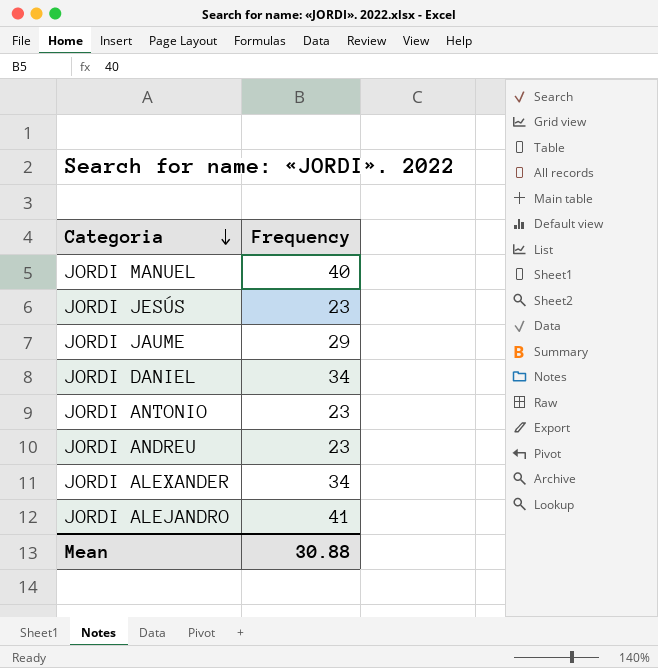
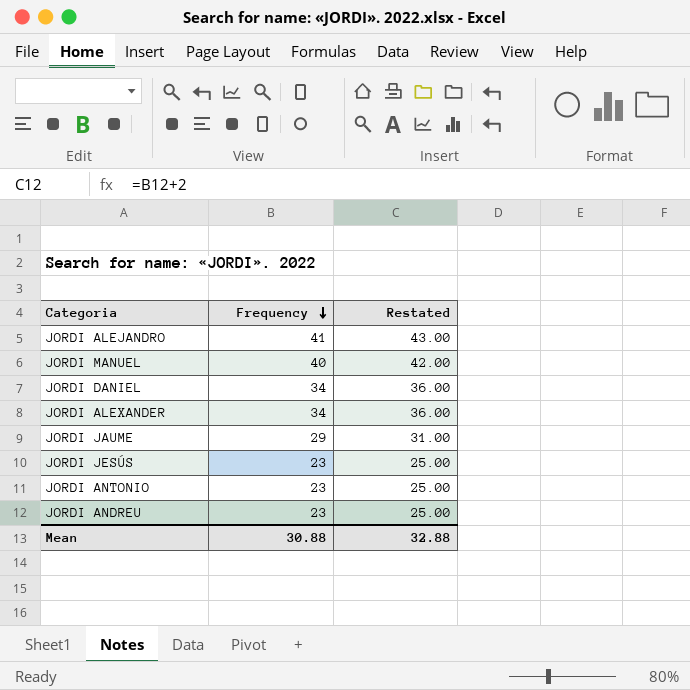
row order: Categoria descending -> Frequency descending
column Restated | formula: none -> [Frequency] + 2

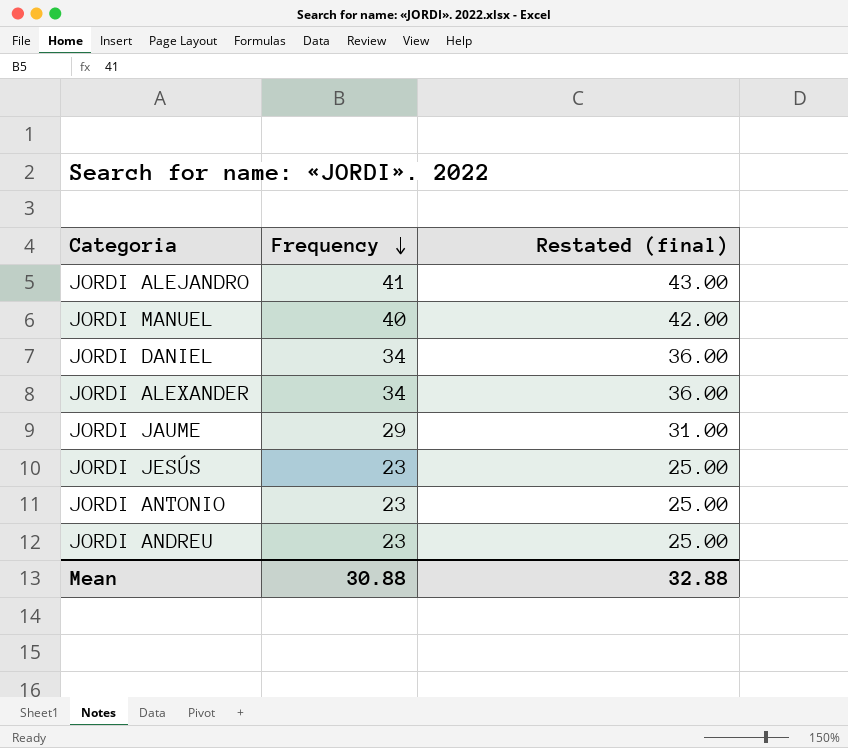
column name: Restated -> Restated (final)

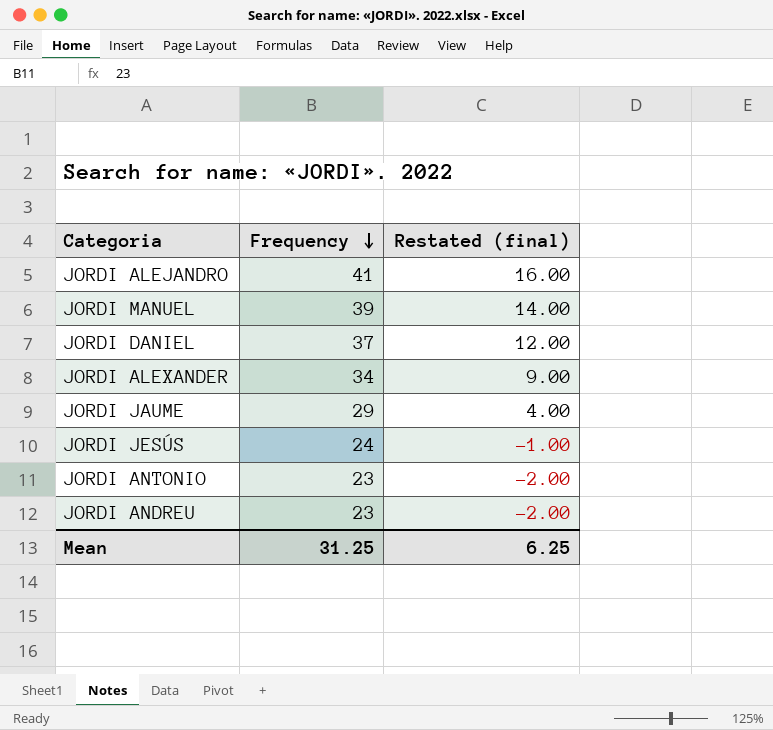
column Restated (final) | formula: [Frequency] + 2 -> [Frequency] - 25
JORDI MANUEL | Frequency: 40 -> 39
JORDI DANIEL | Frequency: 34 -> 37
JORDI JESÚS | Frequency: 23 -> 24
Mean | Frequency: 30.88 -> 31.25
Mean | Restated (final): 32.88 -> 6.25

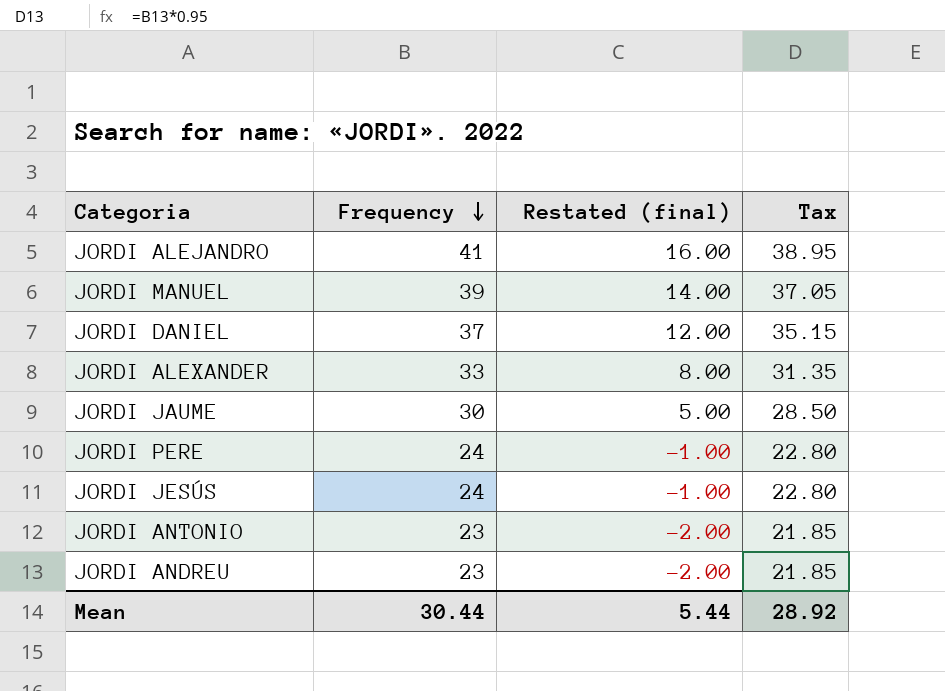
column Tax | formula: none -> [Frequency] * 0.95
JORDI ALEXANDER | Frequency: 34 -> 33
JORDI ALEXANDER | Restated (final): 9.00 -> 8.00
JORDI JAUME | Frequency: 29 -> 30
JORDI JAUME | Restated (final): 4.00 -> 5.00
row JORDI PERE: none -> 24 | -1.00 | 22.80
Mean | Frequency: 31.25 -> 30.44
Mean | Restated (final): 6.25 -> 5.44

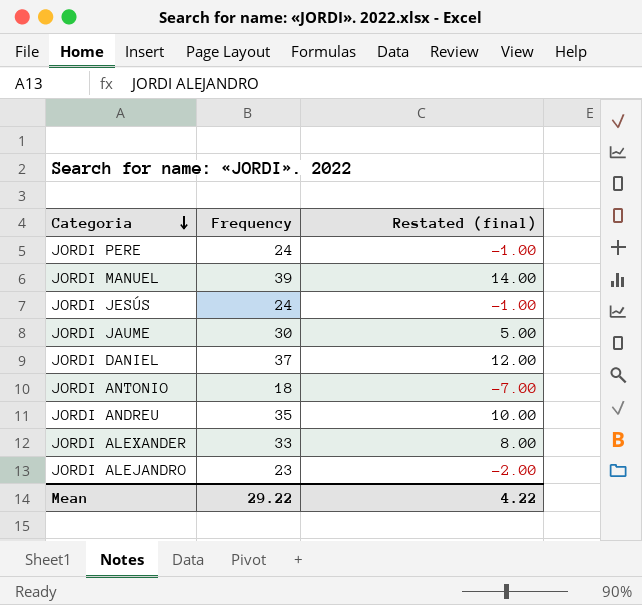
row order: Frequency descending -> Categoria descending
column Tax | formula: [Frequency] * 0.95 -> none
JORDI ANTONIO | Frequency: 23 -> 18
JORDI ANTONIO | Restated (final): -2.00 -> -7.00
JORDI ANDREU | Frequency: 23 -> 35
JORDI ANDREU | Restated (final): -2.00 -> 10.00
JORDI ALEJANDRO | Frequency: 41 -> 23
JORDI ALEJANDRO | Restated (final): 16.00 -> -2.00
Mean | Frequency: 30.44 -> 29.22
Mean | Restated (final): 5.44 -> 4.22

